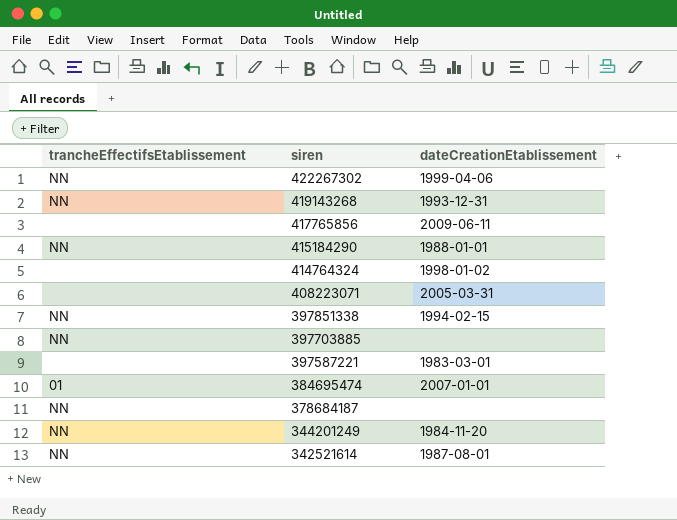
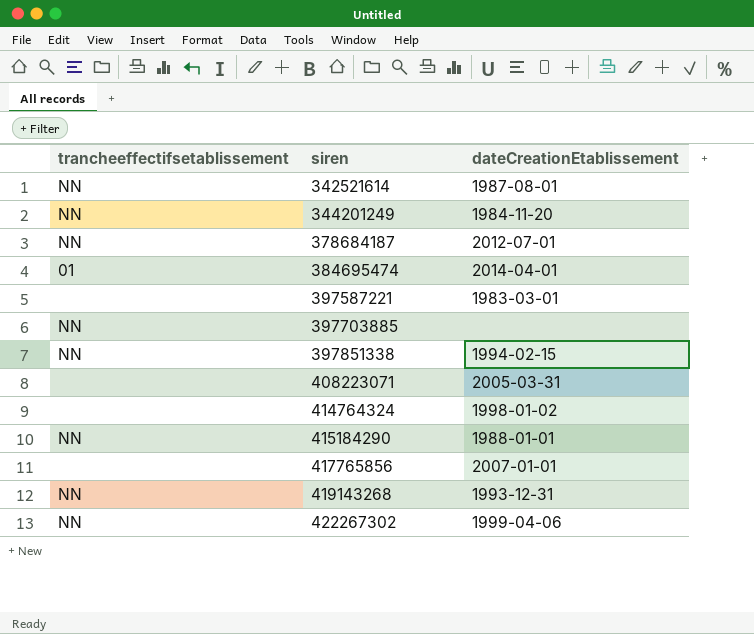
row order: siren descending -> siren ascending
column name: trancheEffectifsEtablissement -> trancheeffectifsetablissement
378684187 | dateCreationEtablissement: none -> 2012-07-01
384695474 | dateCreationEtablissement: 2007-01-01 -> 2014-04-01
417765856 | dateCreationEtablissement: 2009-06-11 -> 2007-01-01

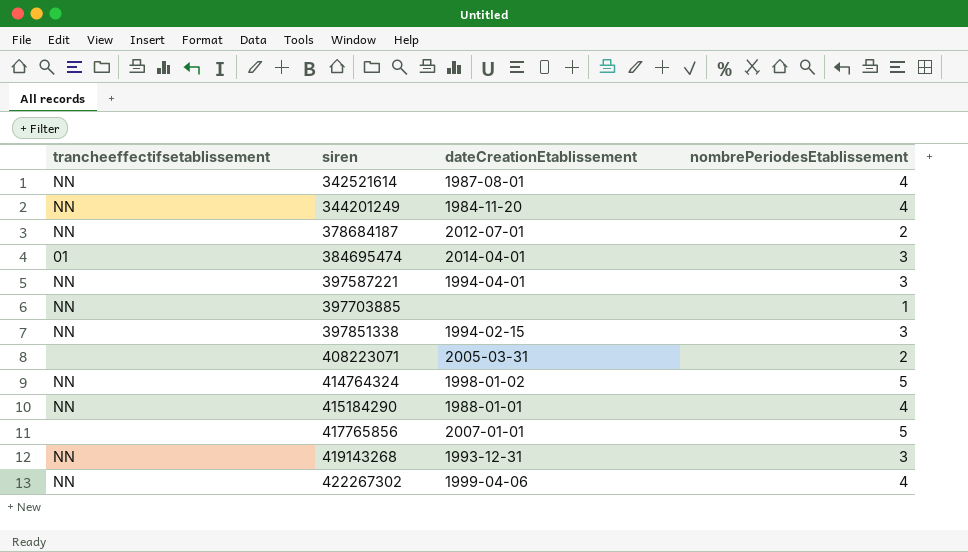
column nombrePeriodesEtablissement | position: none -> 4
397587221 | trancheeffectifsetablissement: none -> NN
397587221 | dateCreationEtablissement: 1983-03-01 -> 1994-04-01
414764324 | trancheeffectifsetablissement: none -> NN

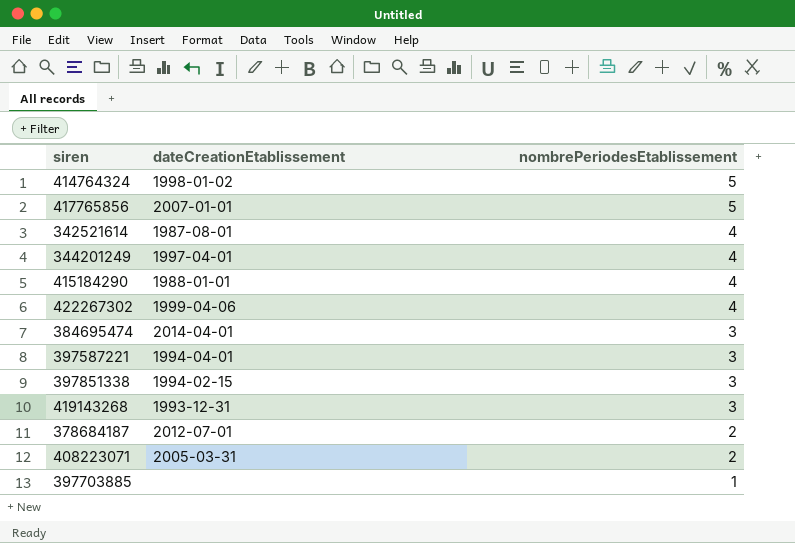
row order: siren ascending -> nombrePeriodesEtablissement descending
column trancheeffectifsetablissement | position: 1 -> none
344201249 | dateCreationEtablissement: 1984-11-20 -> 1997-04-01

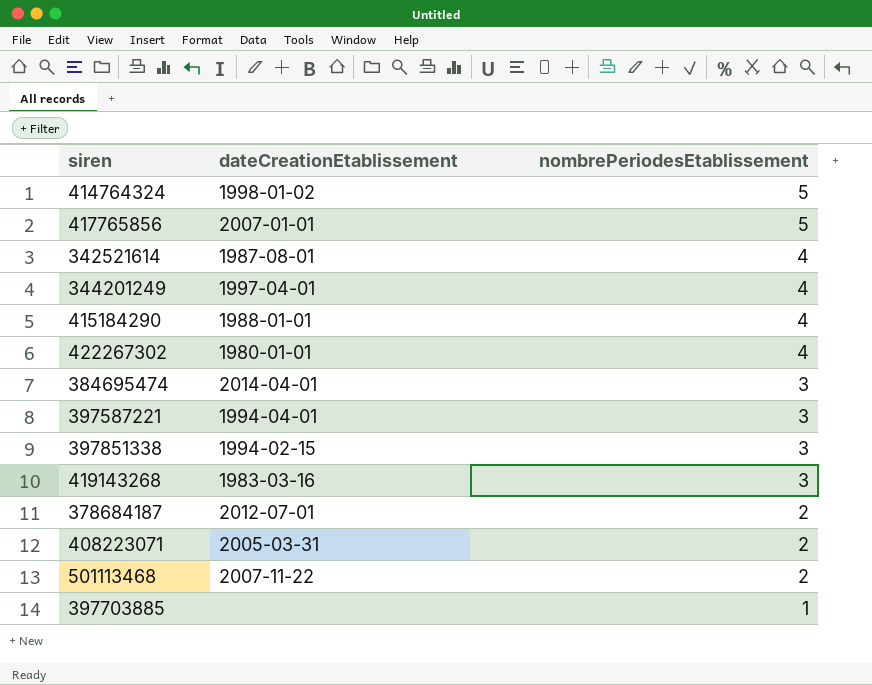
422267302 | dateCreationEtablissement: 1999-04-06 -> 1980-01-01
419143268 | dateCreationEtablissement: 1993-12-31 -> 1983-03-16
row 501113468: none -> 2007-11-22 | 2

